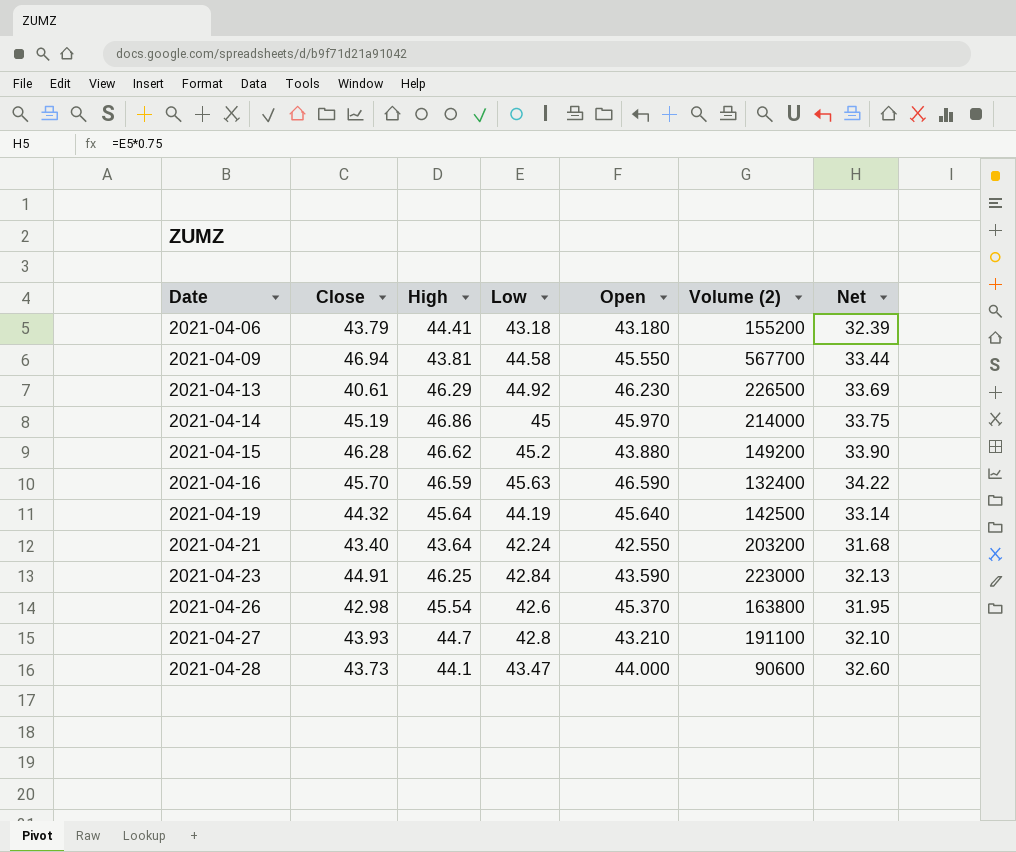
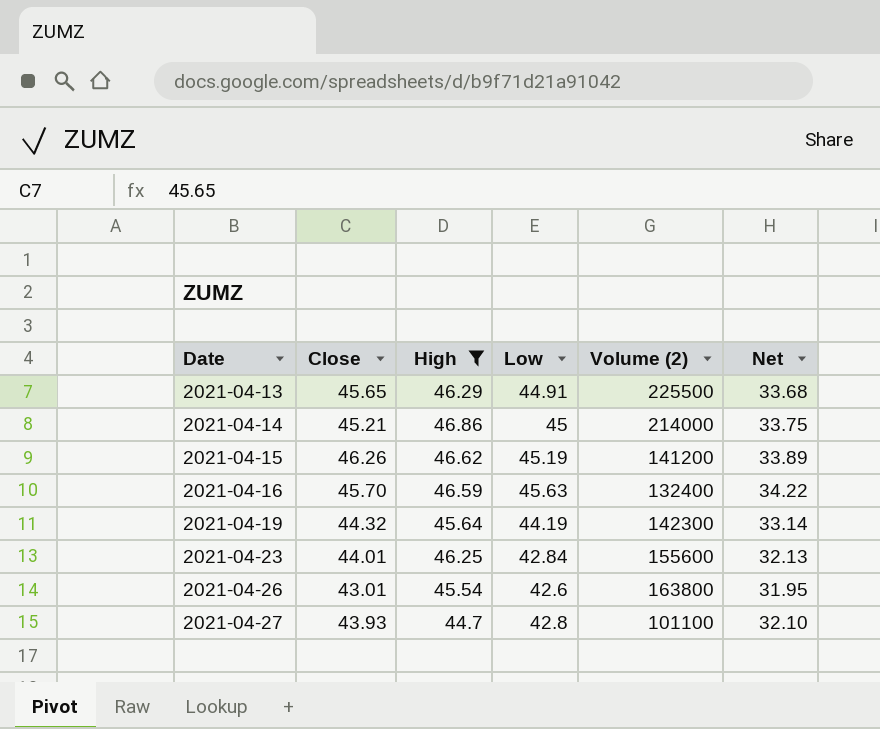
filter: none -> High >= 44.7
column Open | position: 5 -> none
2021-04-13 | Close: 40.61 -> 45.65
2021-04-13 | Low: 44.92 -> 44.91
2021-04-13 | Volume (2): 226500 -> 225500
2021-04-13 | Net: 33.69 -> 33.68
2021-04-14 | Close: 45.19 -> 45.21
2021-04-15 | Close: 46.28 -> 46.26
2021-04-15 | Low: 45.2 -> 45.19
2021-04-15 | Volume (2): 149200 -> 141200
2021-04-15 | Net: 33.90 -> 33.89
2021-04-19 | Volume (2): 142500 -> 142300
2021-04-23 | Close: 44.91 -> 44.01
2021-04-23 | Volume (2): 223000 -> 155600
2021-04-26 | Close: 42.98 -> 43.01
2021-04-27 | Volume (2): 191100 -> 101100

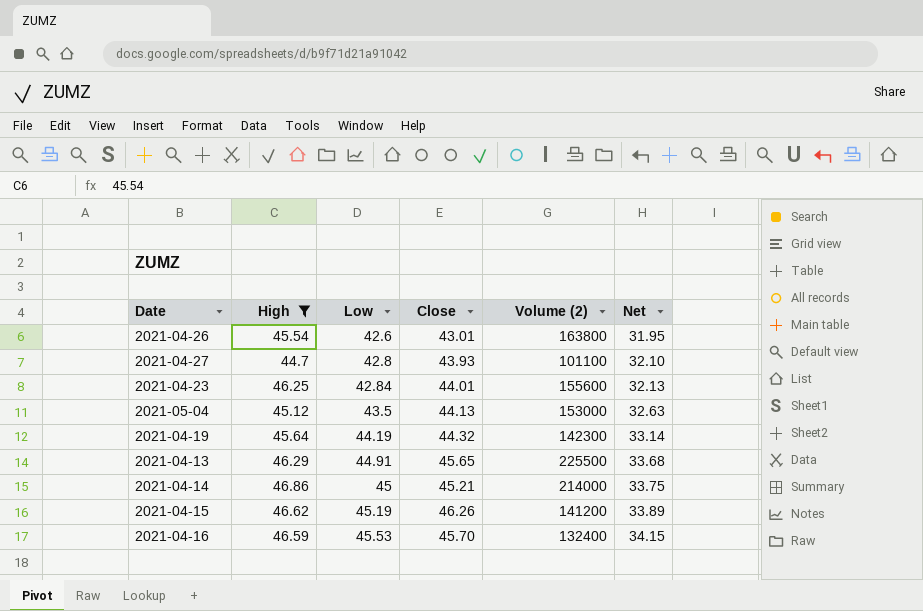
row order: Date ascending -> Low ascending
column Close | position: 2 -> 4
row 2021-05-04: none -> 45.12 | 43.5 | 44.13 | 153000 | 32.63
2021-04-16 | Low: 45.63 -> 45.53
2021-04-16 | Net: 34.22 -> 34.15

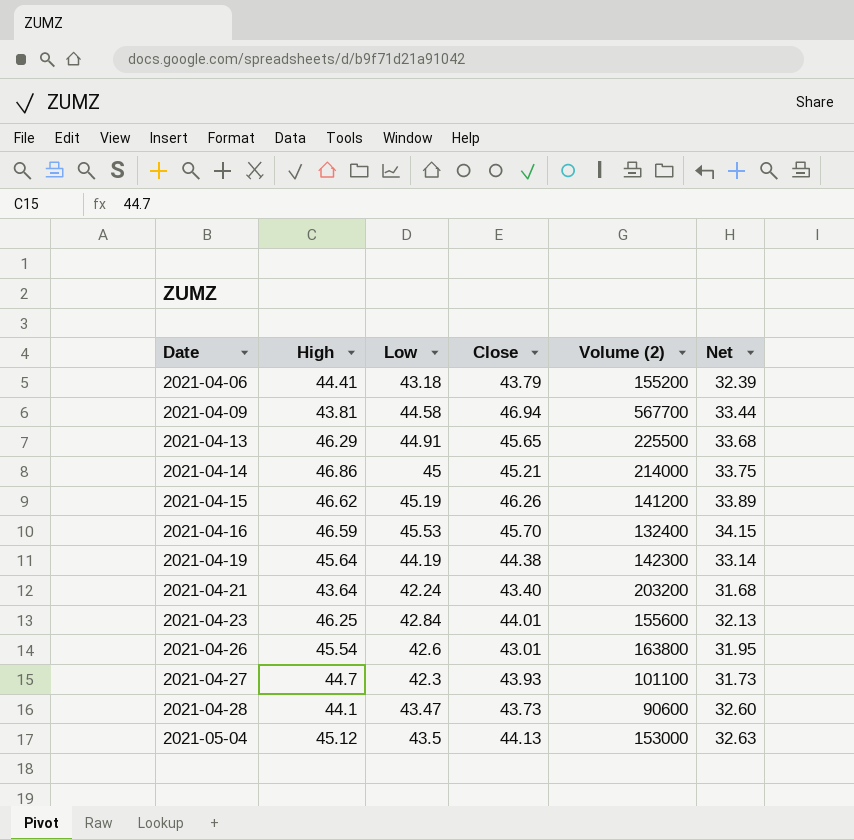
filter: High >= 44.7 -> none
row order: Low ascending -> Date ascending
2021-04-19 | Close: 44.32 -> 44.38
2021-04-27 | Low: 42.8 -> 42.3
2021-04-27 | Net: 32.10 -> 31.73

